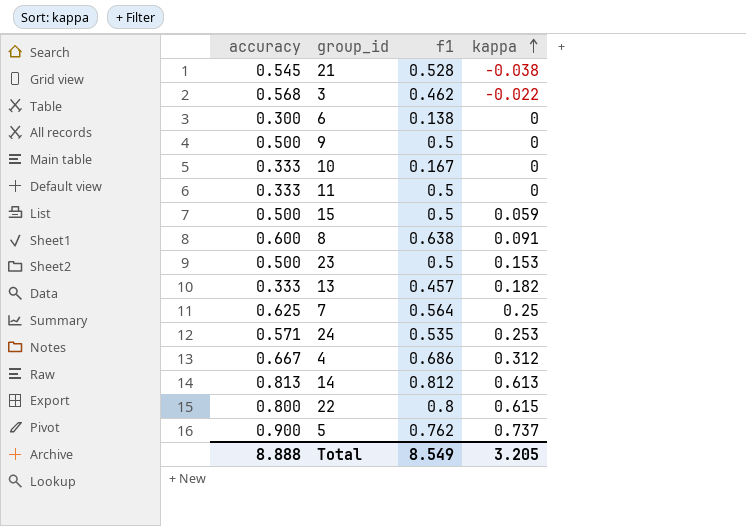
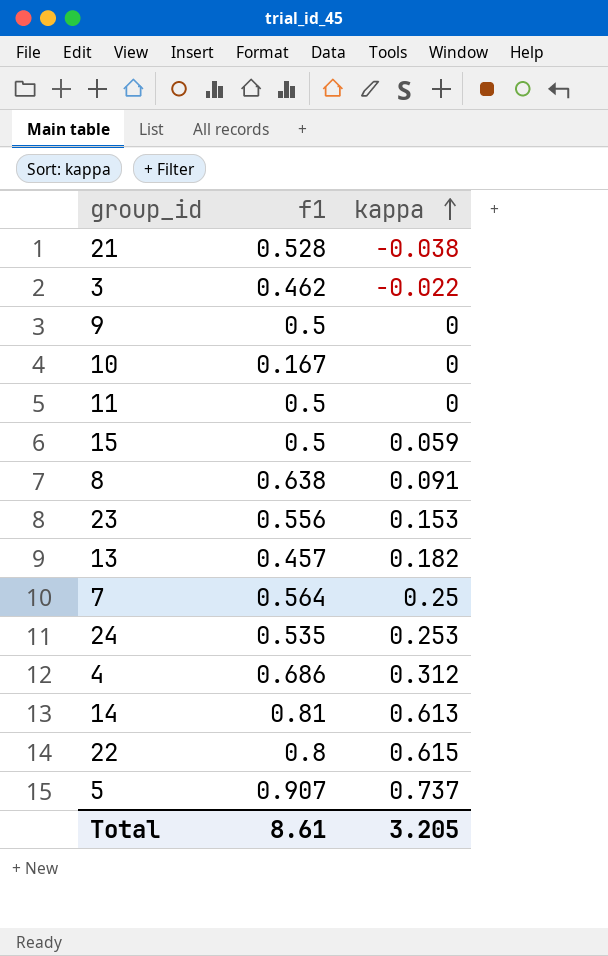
column accuracy | position: 1 -> none
row 6: 0.300 | 0.138 | 0 -> none
23 | f1: 0.5 -> 0.556
14 | f1: 0.812 -> 0.81
5 | f1: 0.762 -> 0.907
Total | f1: 8.549 -> 8.61

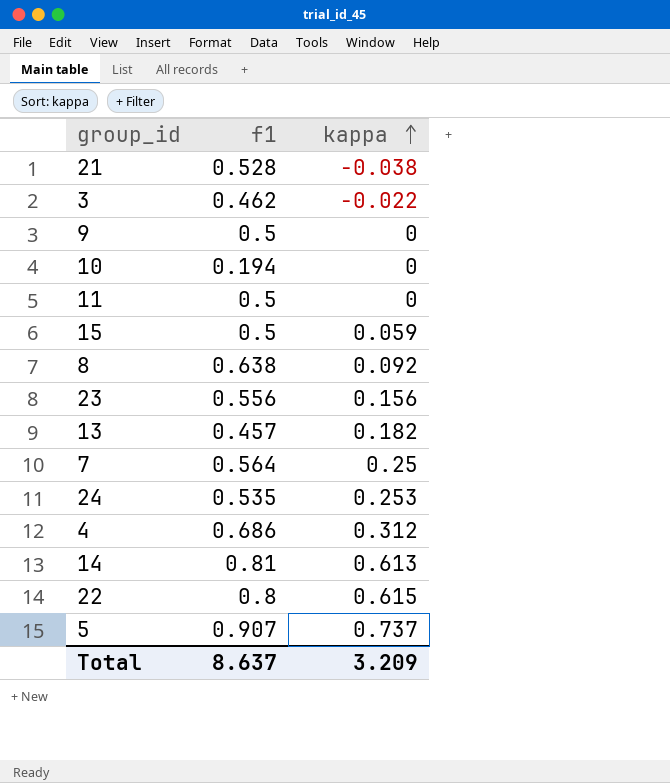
10 | f1: 0.167 -> 0.194
8 | kappa: 0.091 -> 0.092
23 | kappa: 0.153 -> 0.156
Total | f1: 8.61 -> 8.637
Total | kappa: 3.205 -> 3.209

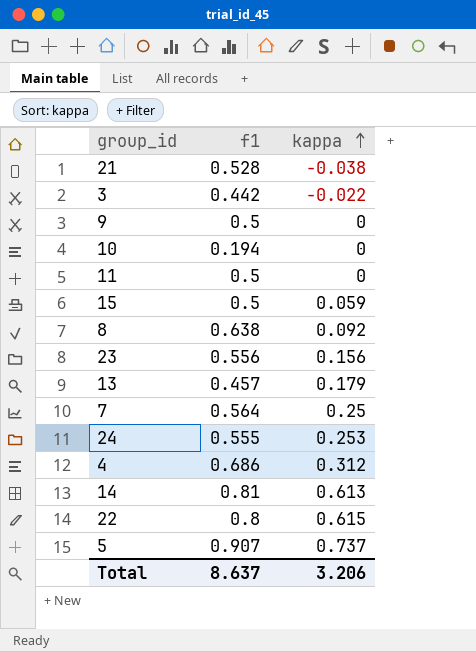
3 | f1: 0.462 -> 0.442
13 | kappa: 0.182 -> 0.179
24 | f1: 0.535 -> 0.555
Total | kappa: 3.209 -> 3.206

